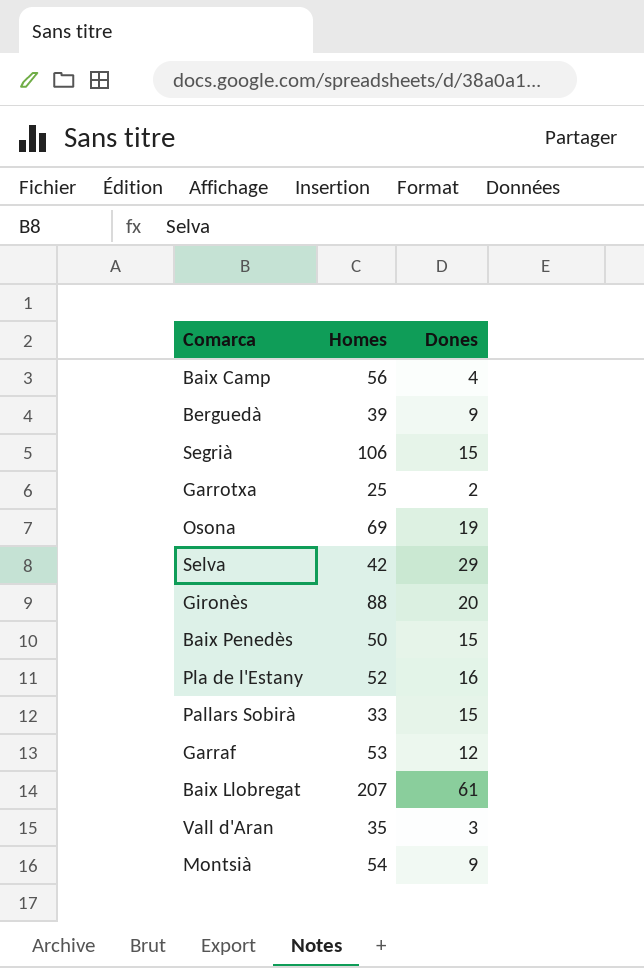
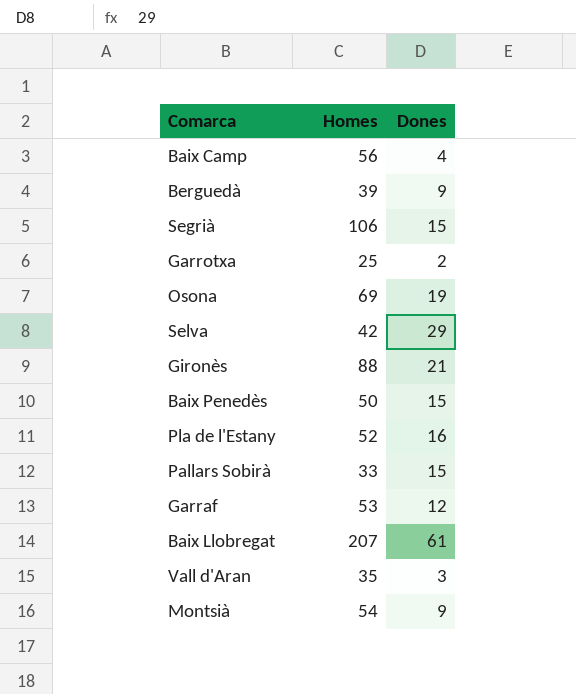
Gironès | Dones: 20 -> 21

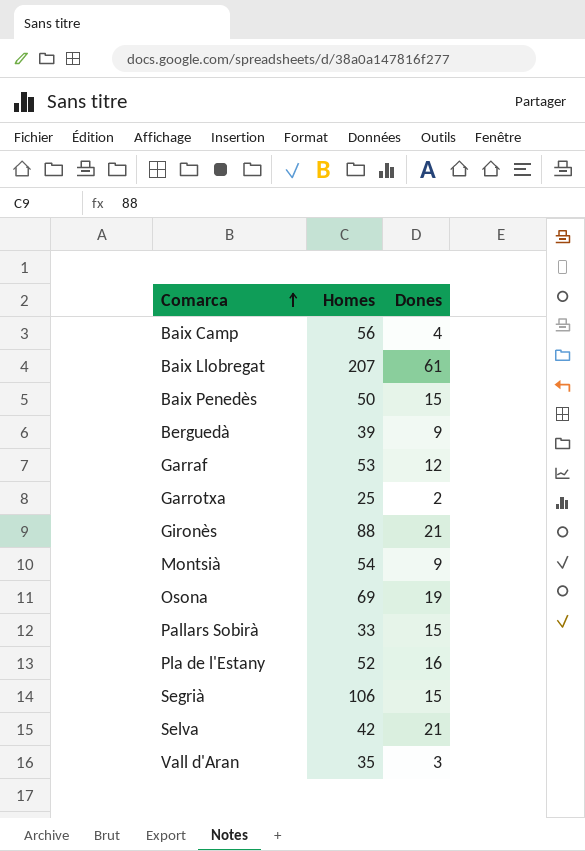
row order: none -> Comarca ascending
Selva | Dones: 29 -> 21

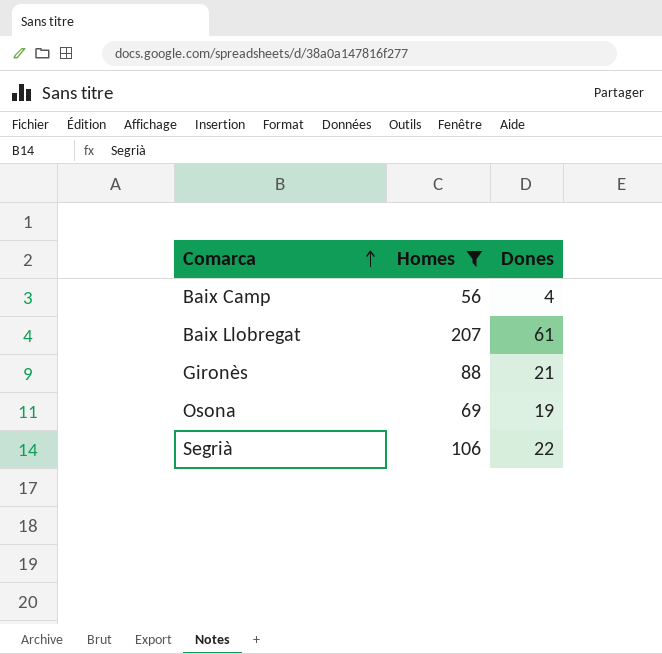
filter: none -> Homes >= 56
Segrià | Dones: 15 -> 22

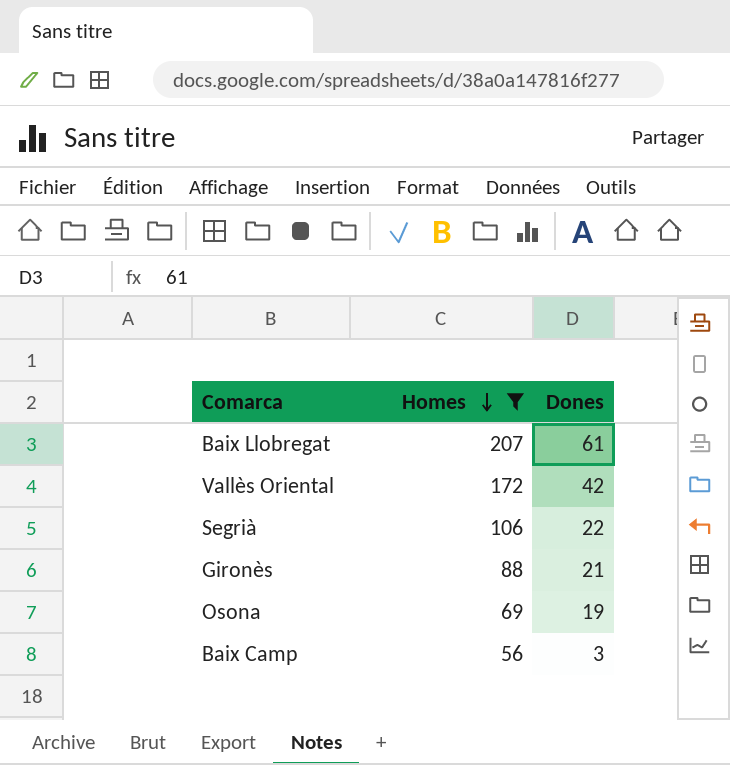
row order: Comarca ascending -> Homes descending
row Vallès Oriental: none -> 172 | 42
Baix Camp | Dones: 4 -> 3

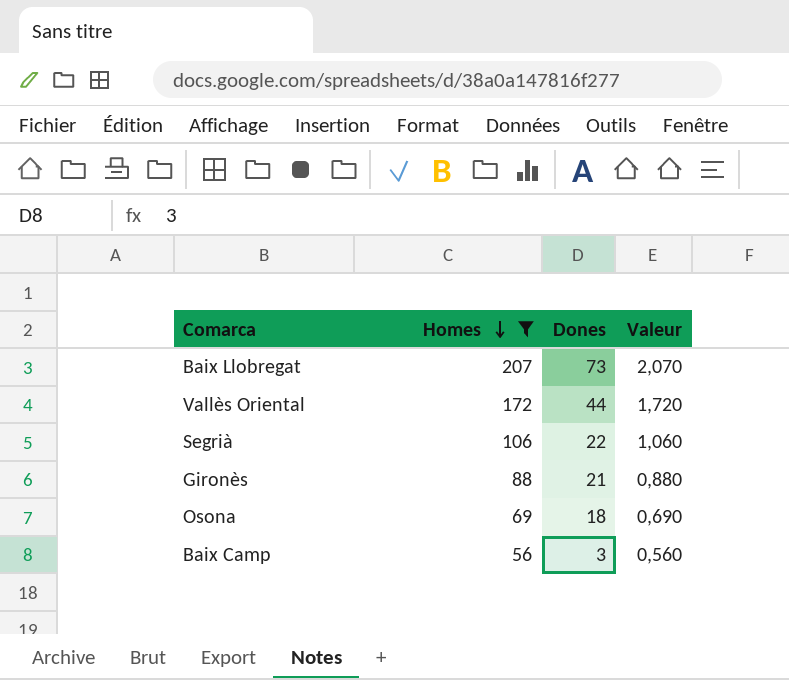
column Valeur | formula: none -> [Homes] * 0,01
Baix Llobregat | Dones: 61 -> 73
Vallès Oriental | Dones: 42 -> 44
Osona | Dones: 19 -> 18

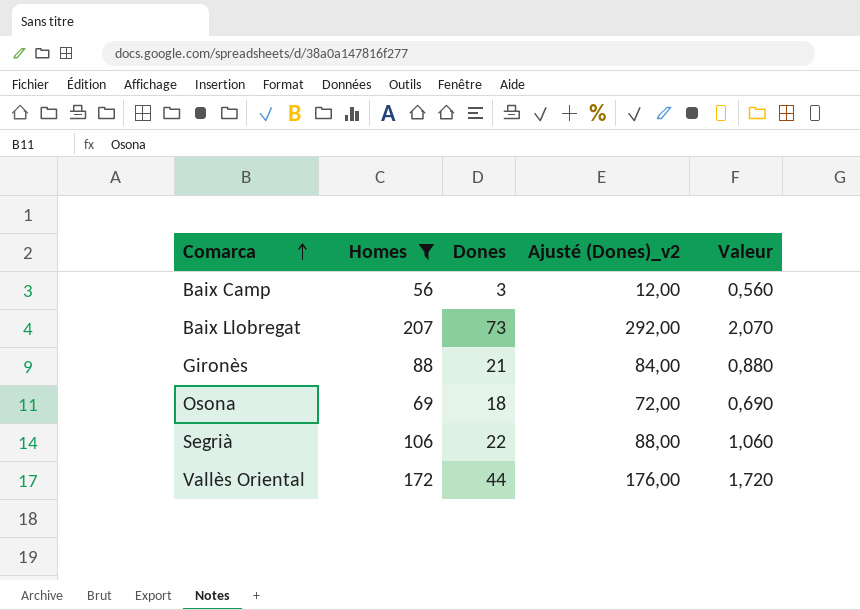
row order: Homes descending -> Comarca ascending
column Ajusté (Dones)_v2 | formula: none -> [Dones] * 4

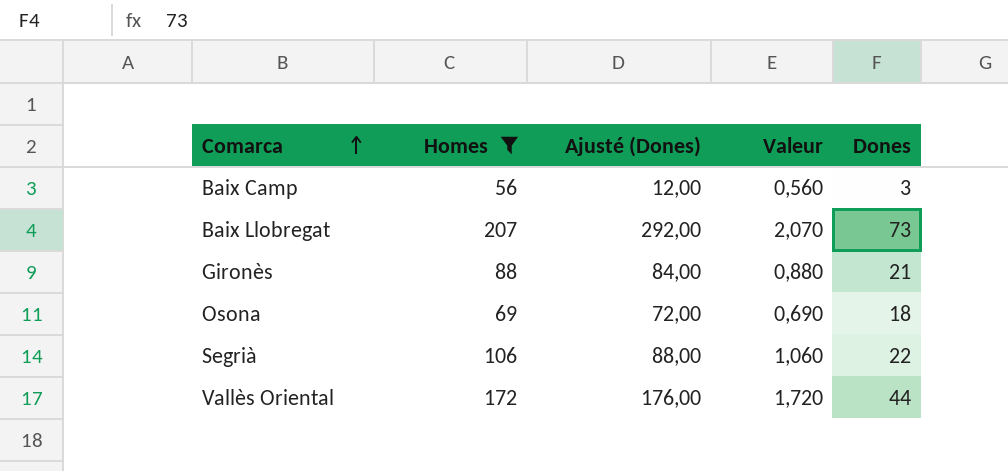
column name: Ajusté (Dones)_v2 -> Ajusté (Dones)
column Dones | position: 3 -> 5

